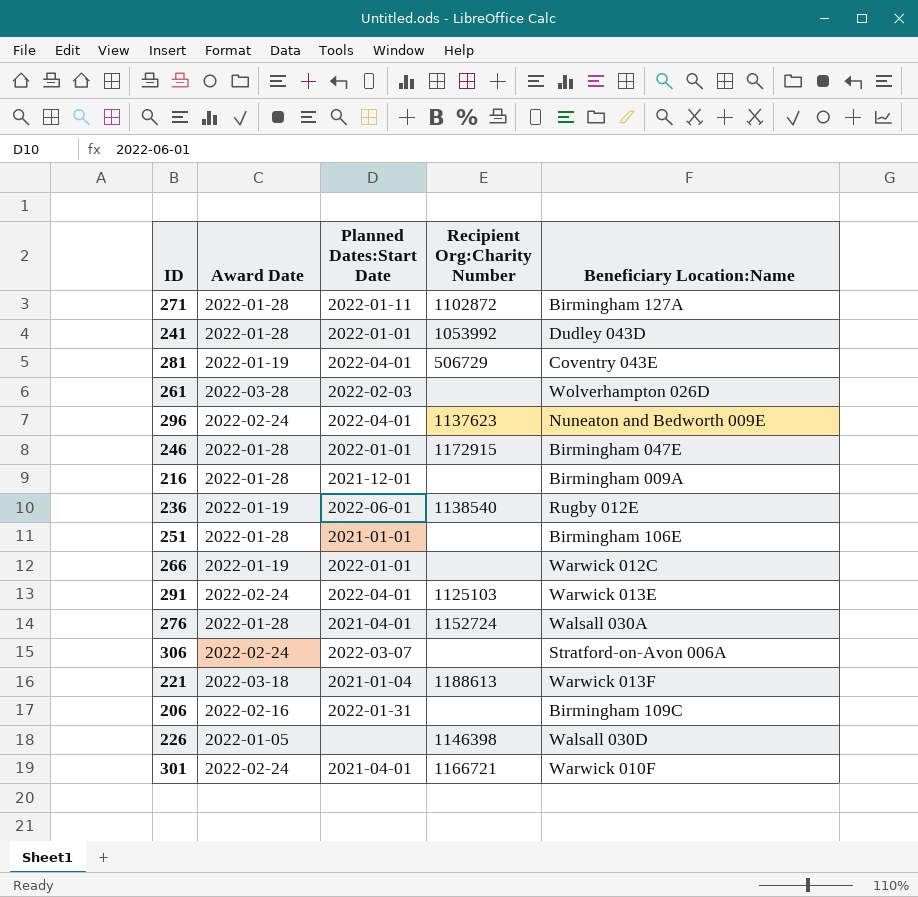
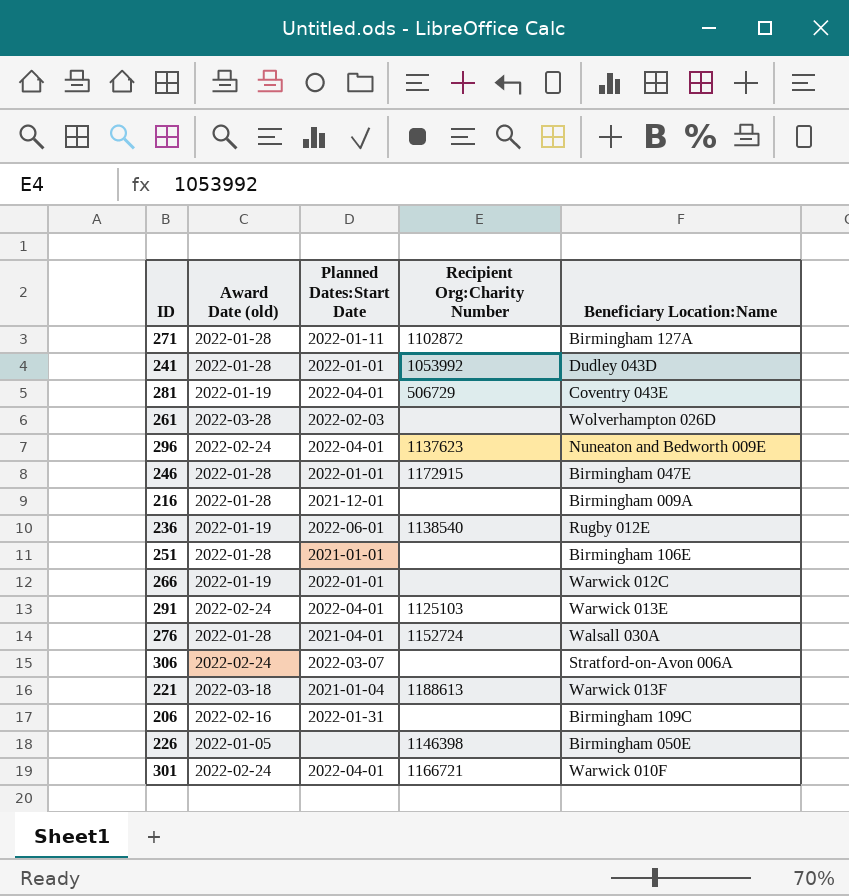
column name: Award Date -> Award Date (old)
226 | Beneficiary Location:Name: Walsall 030D -> Birmingham 050E
301 | Planned Dates:Start Date: 2021-04-01 -> 2022-04-01

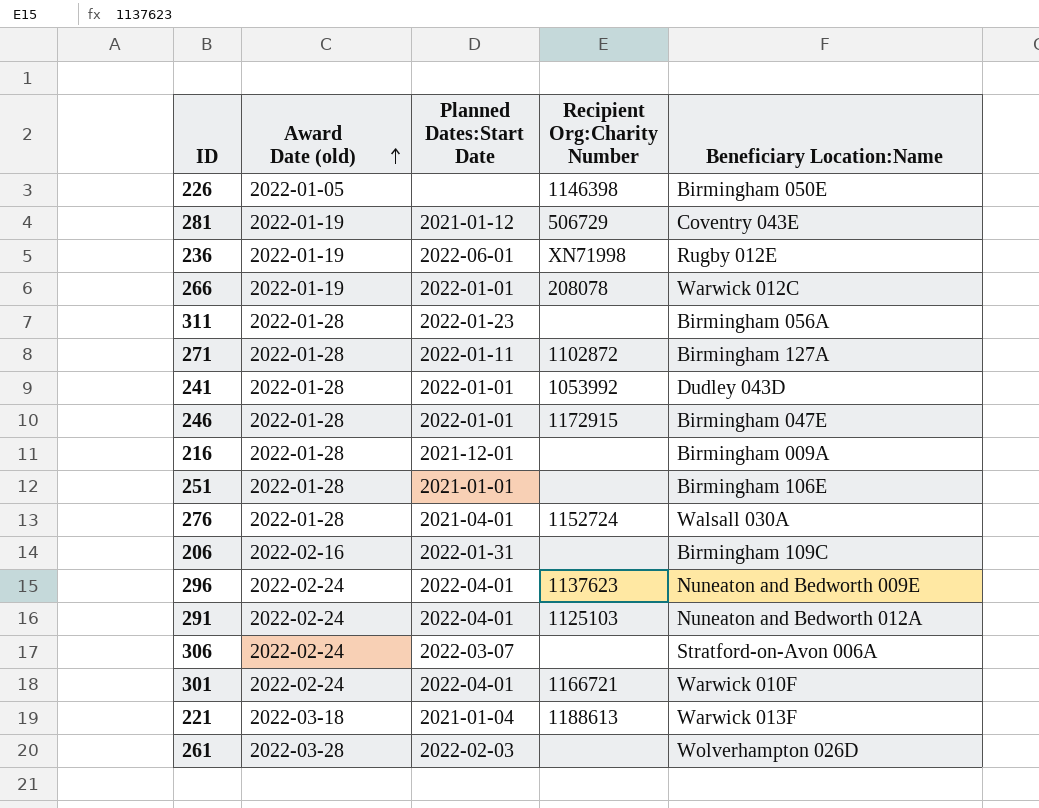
row order: none -> Award Date (old) ascending
281 | Planned Dates:Start Date: 2022-04-01 -> 2021-01-12
236 | Recipient Org:Charity Number: 1138540 -> XN71998
266 | Recipient Org:Charity Number: none -> 208078
row 311: none -> 2022-01-28 | 2022-01-23 | none | Birmingham 056A
291 | Beneficiary Location:Name: Warwick 013E -> Nuneaton and Bedworth 012A

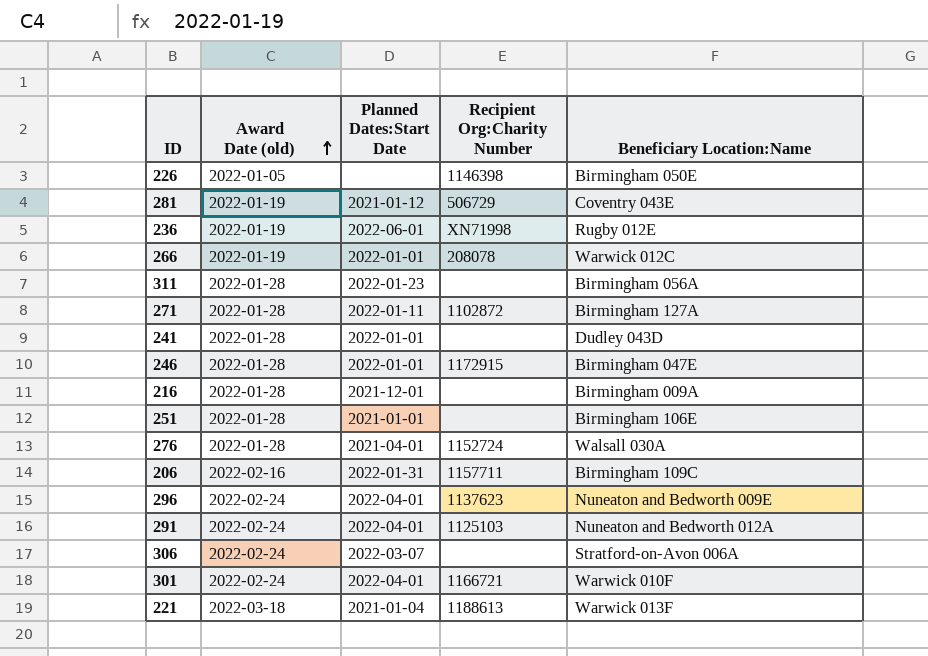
row 261: 2022-03-28 | 2022-02-03 | none | Wolverhampton 026D -> none
241 | Recipient Org:Charity Number: 1053992 -> none
206 | Recipient Org:Charity Number: none -> 1157711

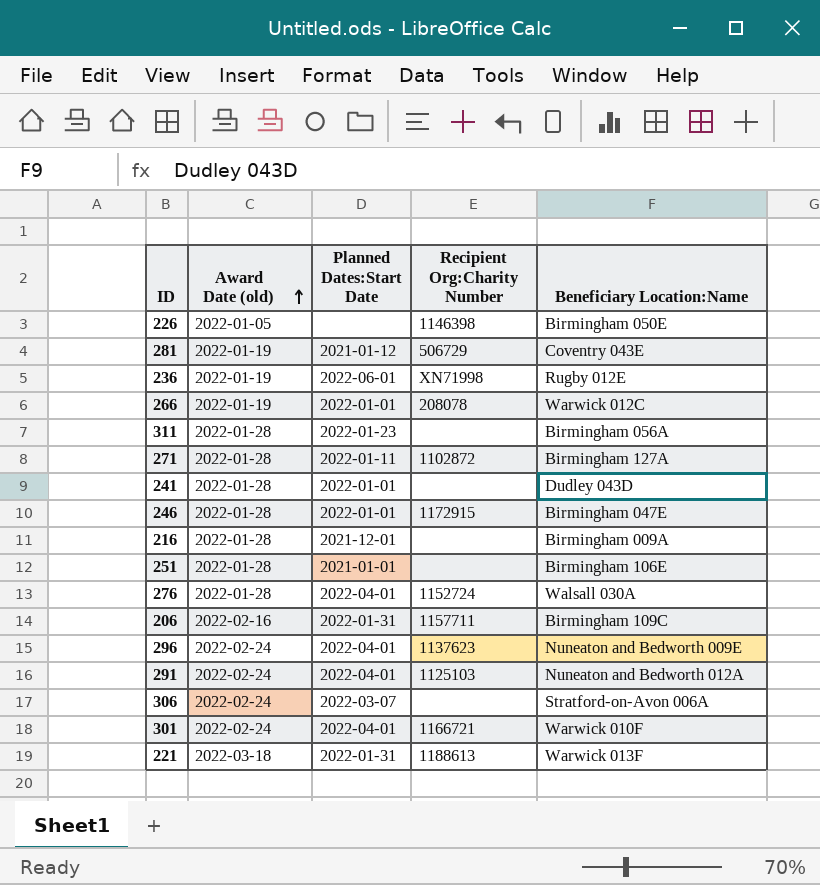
276 | Planned Dates:Start Date: 2021-04-01 -> 2022-04-01
221 | Planned Dates:Start Date: 2021-01-04 -> 2022-01-31

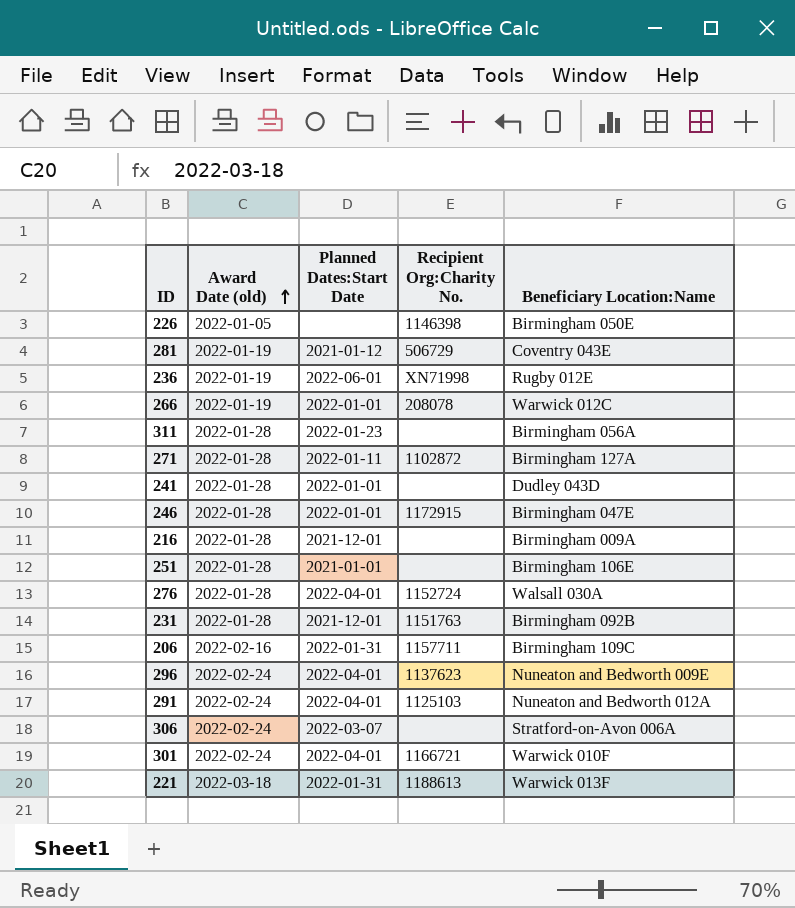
column name: Recipient Org:Charity Number -> Recipient Org:Charity No.
row 231: none -> 2022-01-28 | 2021-12-01 | 1151763 | Birmingham 092B

